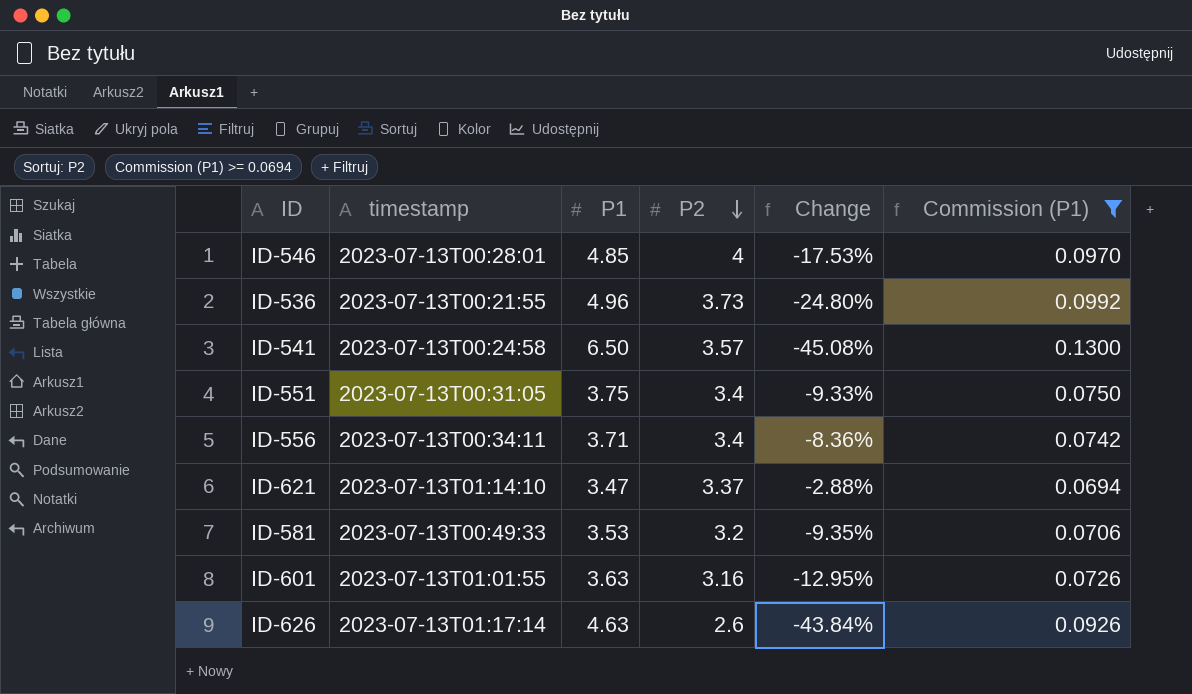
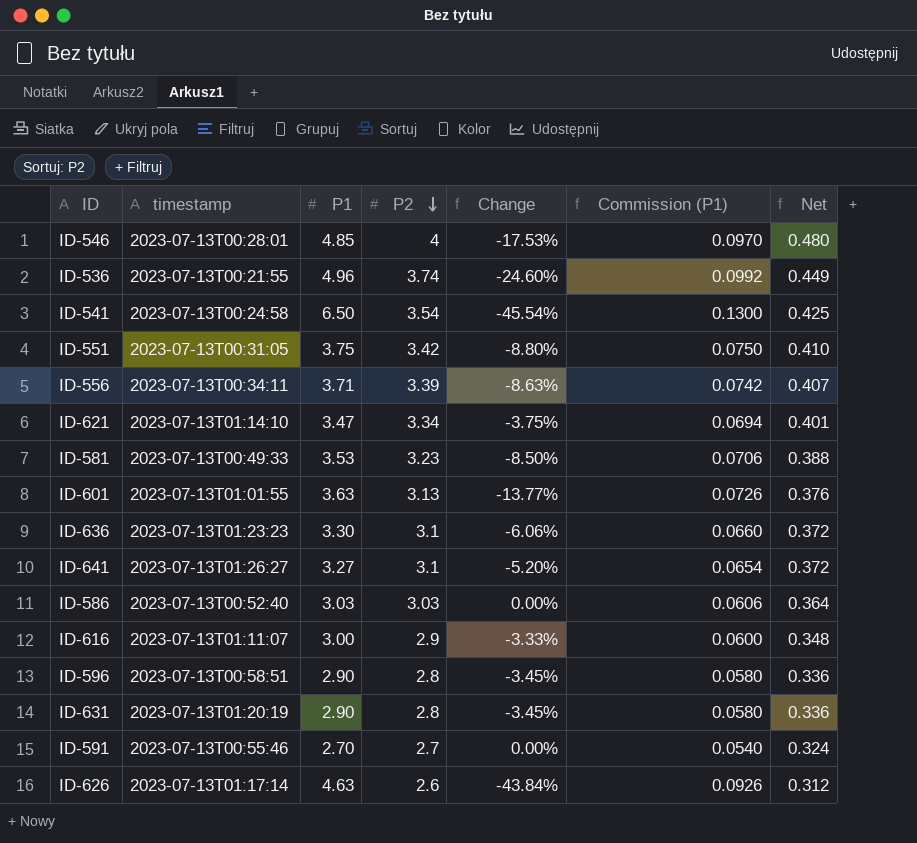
filter: Commission (P1) >= 0.0694 -> none
column Net | formula: none -> [P2] * 0.12
ID-536 | P2: 3.73 -> 3.74
ID-536 | Change: -24.80% -> -24.60%
ID-541 | P2: 3.57 -> 3.54
ID-541 | Change: -45.08% -> -45.54%
ID-551 | P2: 3.4 -> 3.42
ID-551 | Change: -9.33% -> -8.80%
ID-556 | P2: 3.4 -> 3.39
ID-556 | Change: -8.36% -> -8.63%
ID-621 | P2: 3.37 -> 3.34
ID-621 | Change: -2.88% -> -3.75%
ID-581 | P2: 3.2 -> 3.23
ID-581 | Change: -9.35% -> -8.50%
ID-601 | P2: 3.16 -> 3.13
ID-601 | Change: -12.95% -> -13.77%

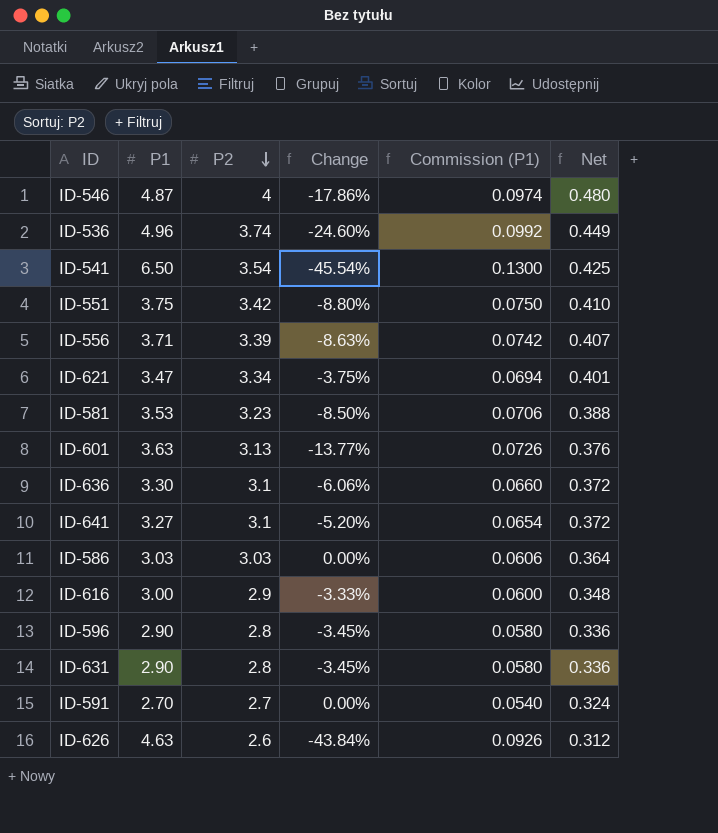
column timestamp | position: 2 -> none
ID-546 | P1: 4.85 -> 4.87
ID-546 | Change: -17.53% -> -17.86%
ID-546 | Commission (P1): 0.0970 -> 0.0974

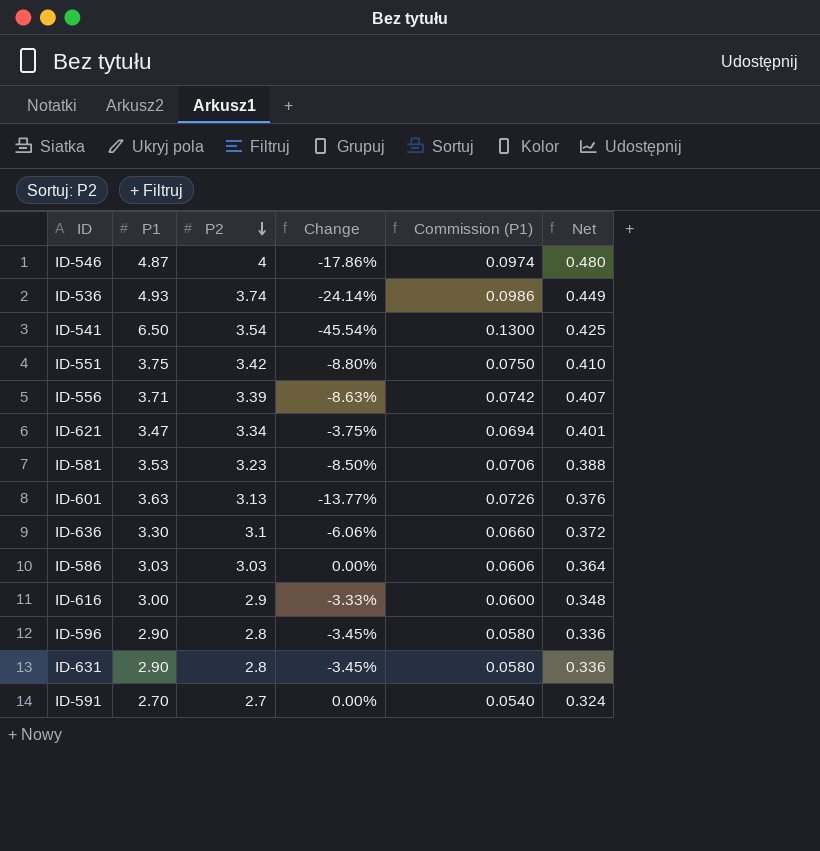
row ID-641: 3.27 | 3.1 | -5.20% | 0.0654 | 0.372 -> none
row ID-626: 4.63 | 2.6 | -43.84% | 0.0926 | 0.312 -> none
ID-536 | P1: 4.96 -> 4.93
ID-536 | Change: -24.60% -> -24.14%
ID-536 | Commission (P1): 0.0992 -> 0.0986

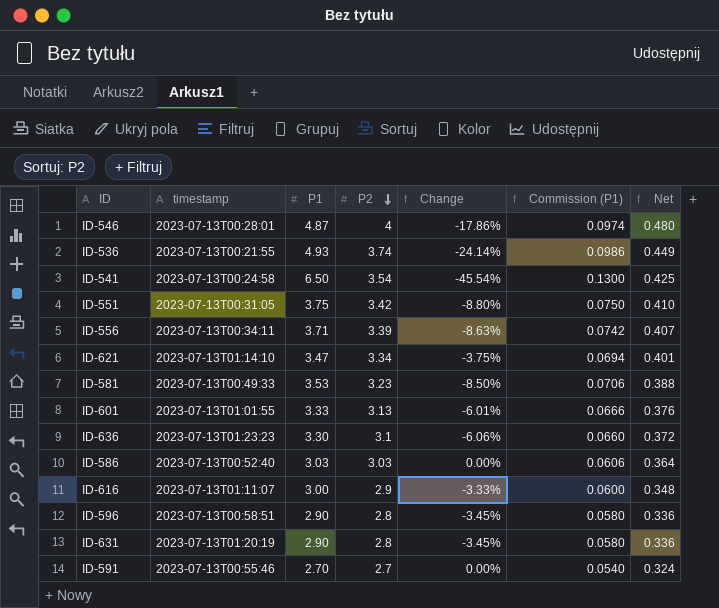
column timestamp | position: none -> 2
ID-601 | P1: 3.63 -> 3.33
ID-601 | Change: -13.77% -> -6.01%
ID-601 | Commission (P1): 0.0726 -> 0.0666

